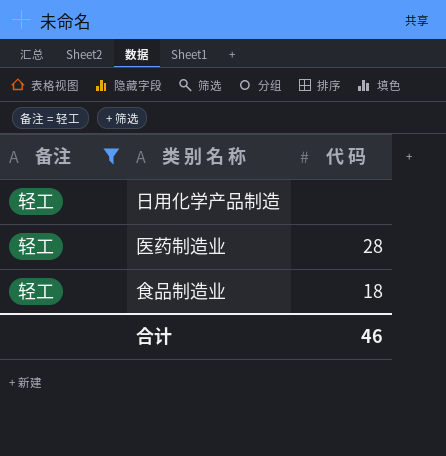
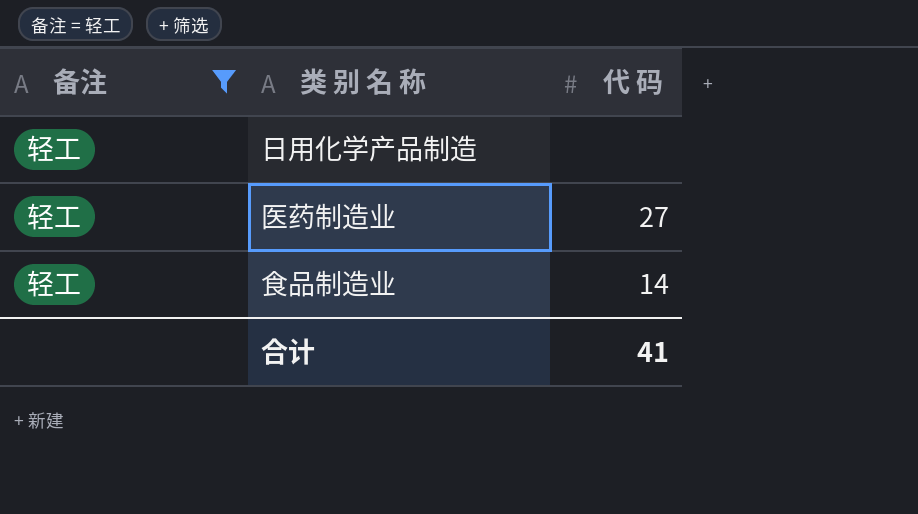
医药制造业 | 代 码: 28 -> 27
食品制造业 | 代 码: 18 -> 14
合计 | 代 码: 46 -> 41

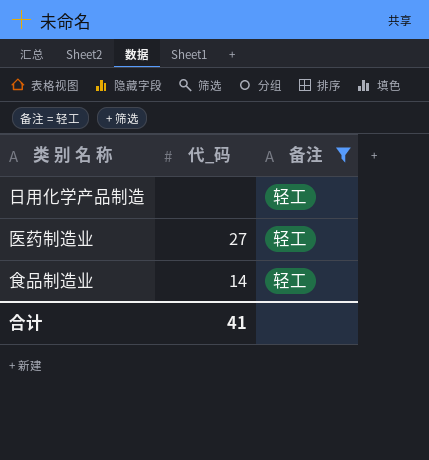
column name: 代 码 -> 代_码
column 备注 | position: 1 -> 3

